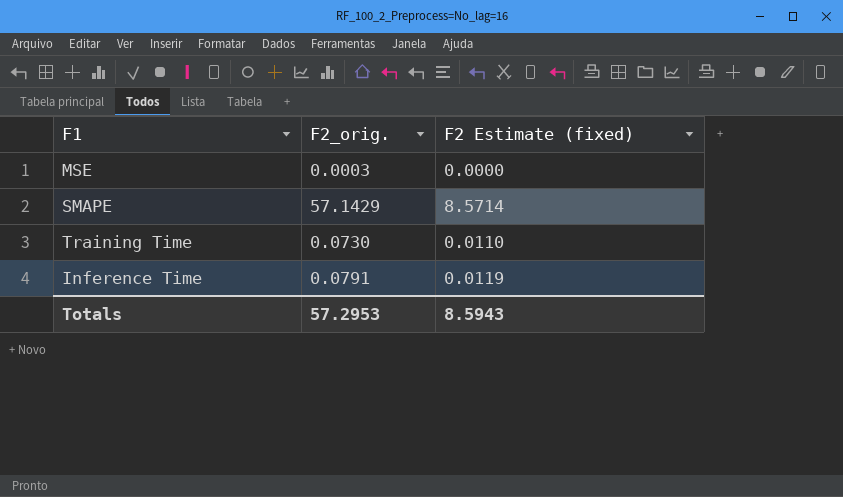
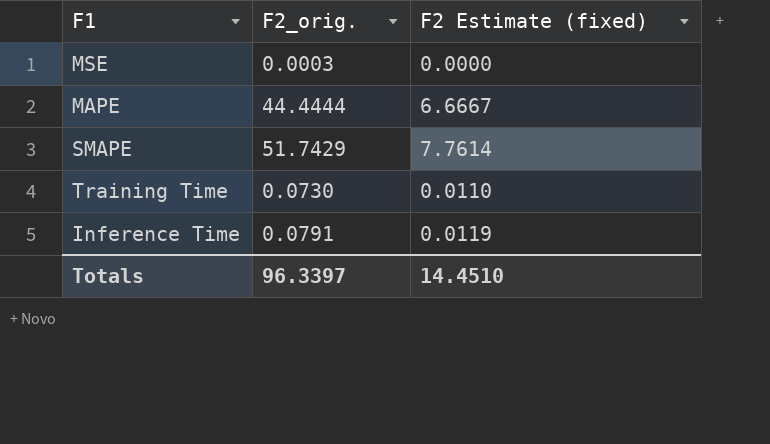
row MAPE: none -> 44.4444 | 6.6667
SMAPE | F2_orig.: 57.1429 -> 51.7429
SMAPE | F2 Estimate (fixed): 8.5714 -> 7.7614
Totals | F2_orig.: 57.2953 -> 96.3397
Totals | F2 Estimate (fixed): 8.5943 -> 14.4510

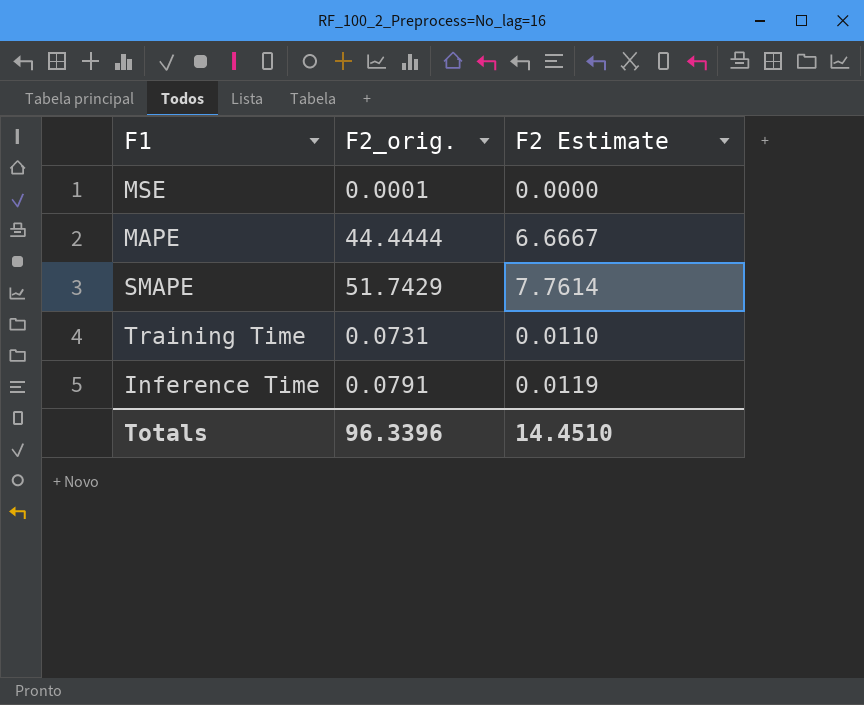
column name: F2 Estimate (fixed) -> F2 Estimate
MSE | F2_orig.: 0.0003 -> 0.0001
Training Time | F2_orig.: 0.0730 -> 0.0731
Totals | F2_orig.: 96.3397 -> 96.3396

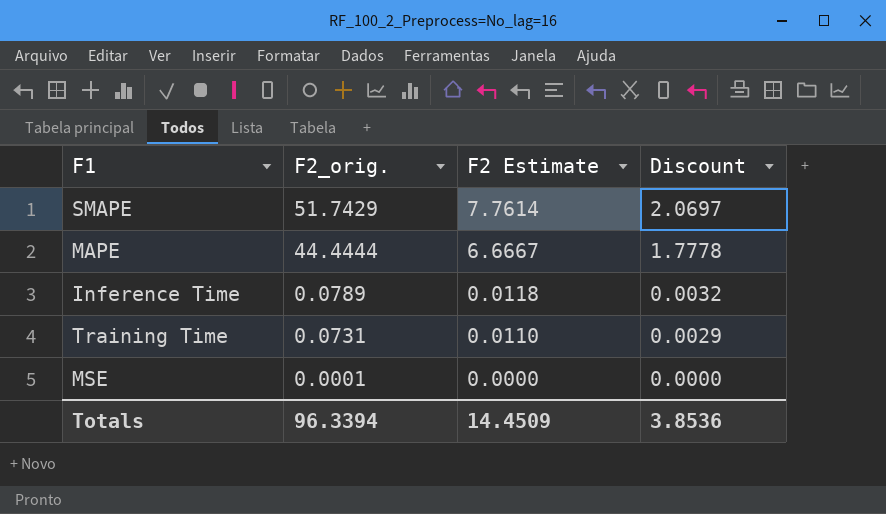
row order: none -> F2_orig. descending
column Discount | formula: none -> [F2_orig.] * 0.04
Inference Time | F2_orig.: 0.0791 -> 0.0789
Inference Time | F2 Estimate: 0.0119 -> 0.0118
Totals | F2_orig.: 96.3396 -> 96.3394
Totals | F2 Estimate: 14.4510 -> 14.4509

